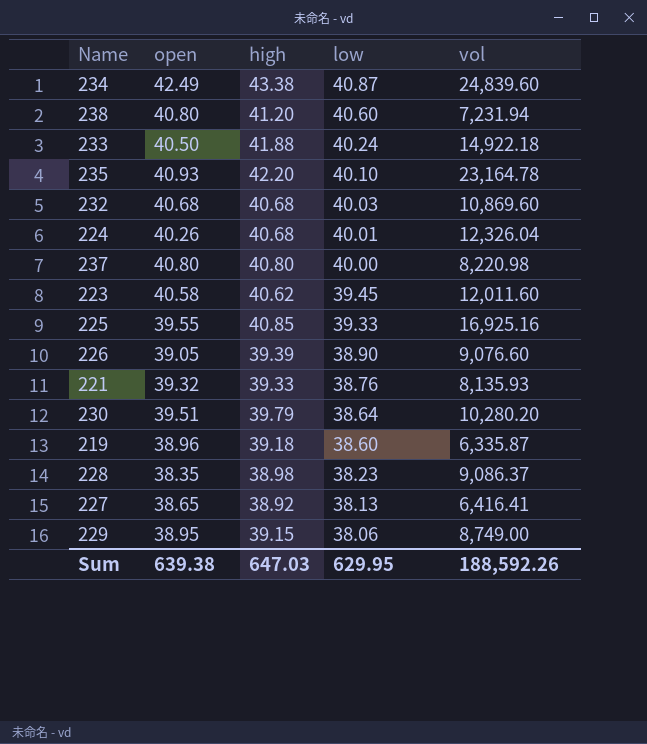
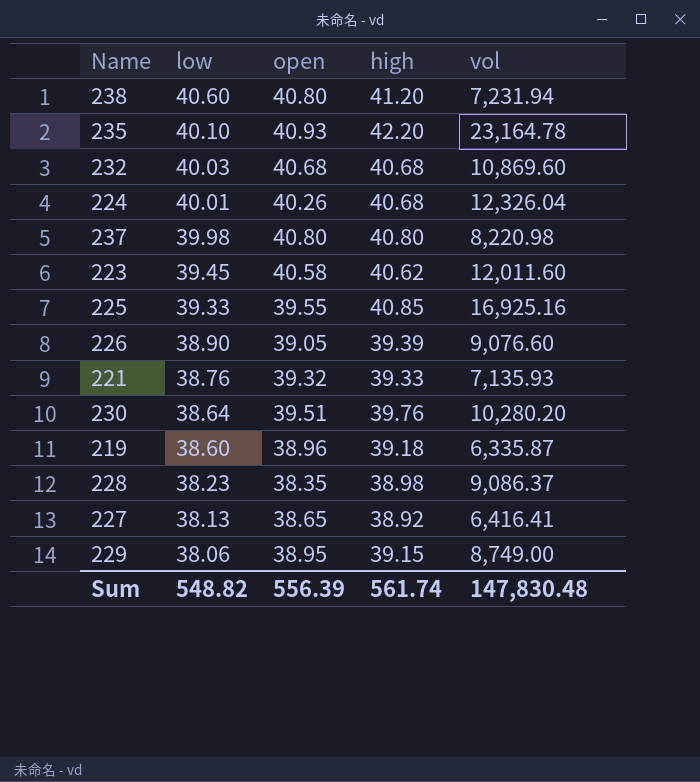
column low | position: 4 -> 2
row 234: 42.49 | 43.38 | 40.87 | 24,839.60 -> none
row 233: 40.50 | 41.88 | 40.24 | 14,922.18 -> none
237 | low: 40.00 -> 39.98
221 | vol: 8,135.93 -> 7,135.93
230 | high: 39.79 -> 39.76
Sum | low: 629.95 -> 548.82
Sum | open: 639.38 -> 556.39
Sum | high: 647.03 -> 561.74
Sum | vol: 188,592.26 -> 147,830.48

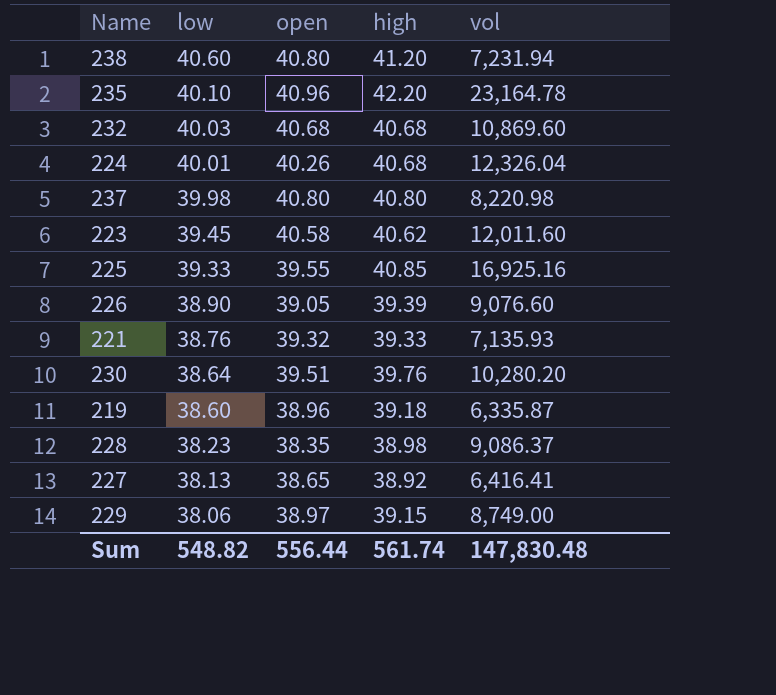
235 | open: 40.93 -> 40.96
229 | open: 38.95 -> 38.97
Sum | open: 556.39 -> 556.44

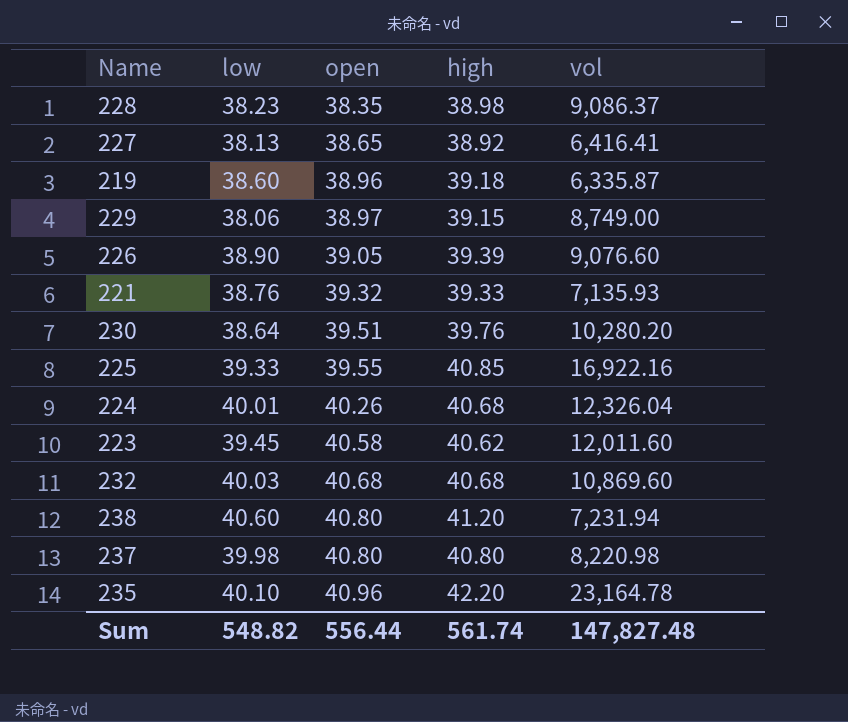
row order: low descending -> open ascending
225 | vol: 16,925.16 -> 16,922.16
Sum | vol: 147,830.48 -> 147,827.48

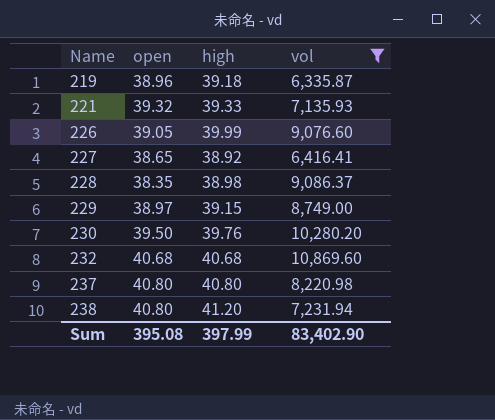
filter: none -> vol <= 10,869.60
row order: open ascending -> Name ascending
column low | position: 2 -> none
226 | high: 39.39 -> 39.99
230 | open: 39.51 -> 39.50
Sum | open: 556.44 -> 395.08
Sum | high: 561.74 -> 397.99
Sum | vol: 147,827.48 -> 83,402.90

